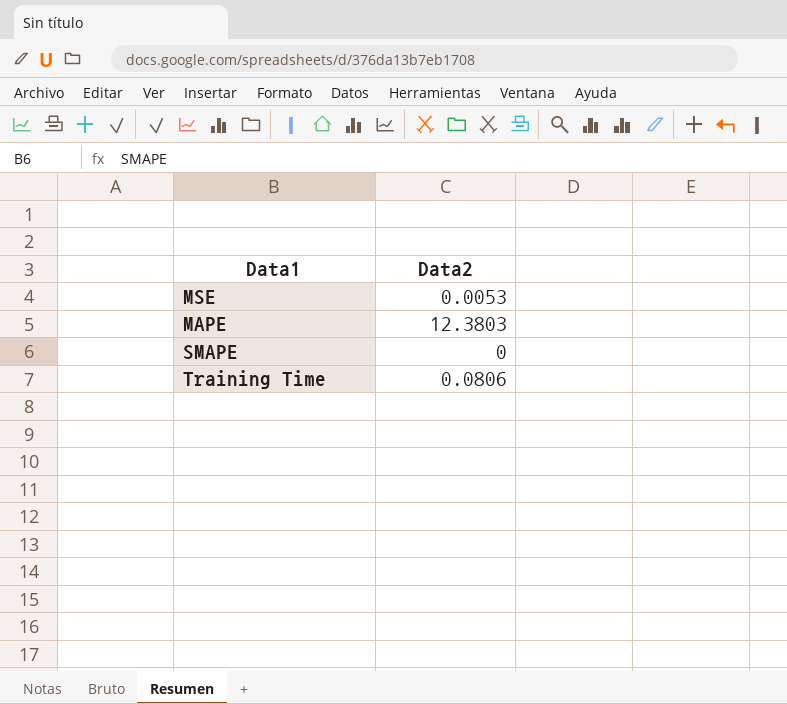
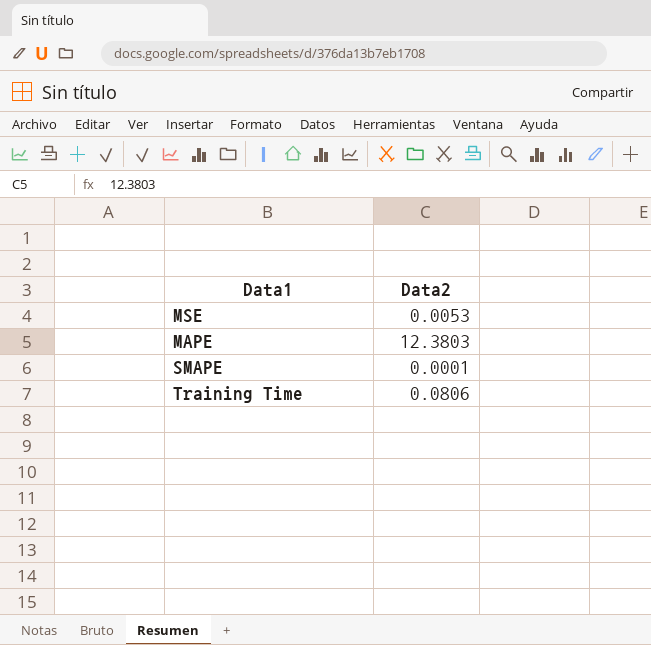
SMAPE | Data2: 0 -> 0.0001

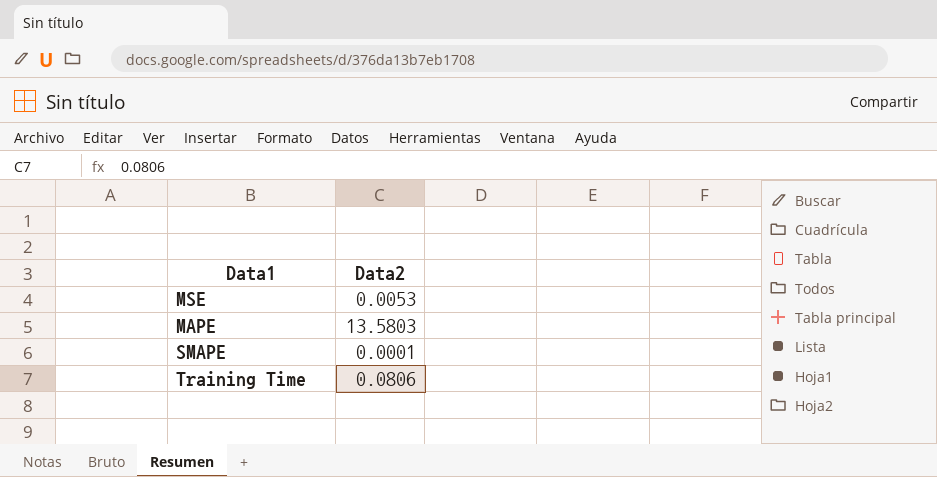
MAPE | Data2: 12.3803 -> 13.5803

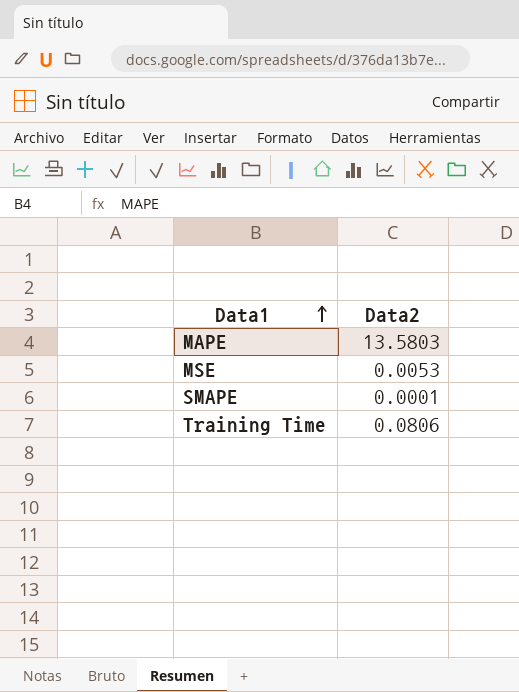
row order: none -> Data1 ascending

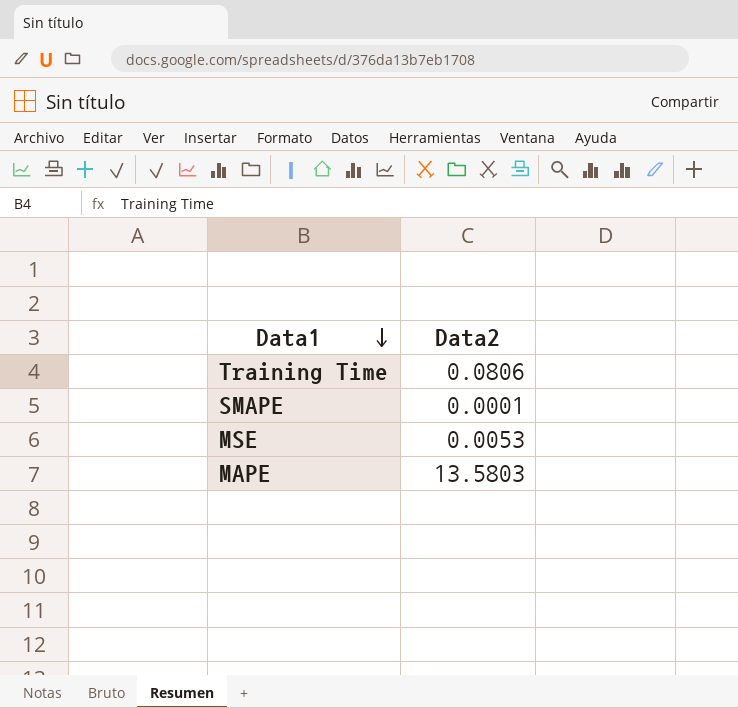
row order: Data1 ascending -> Data1 descending

